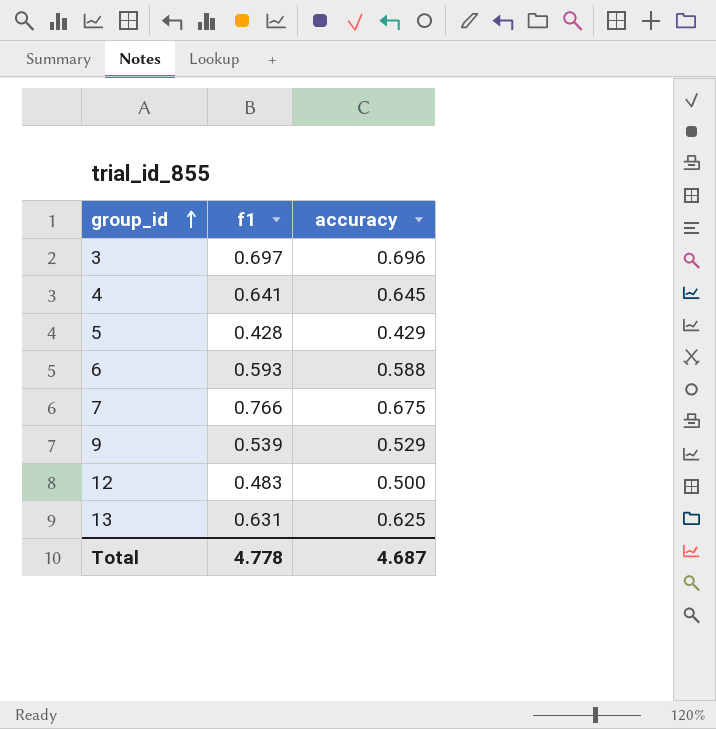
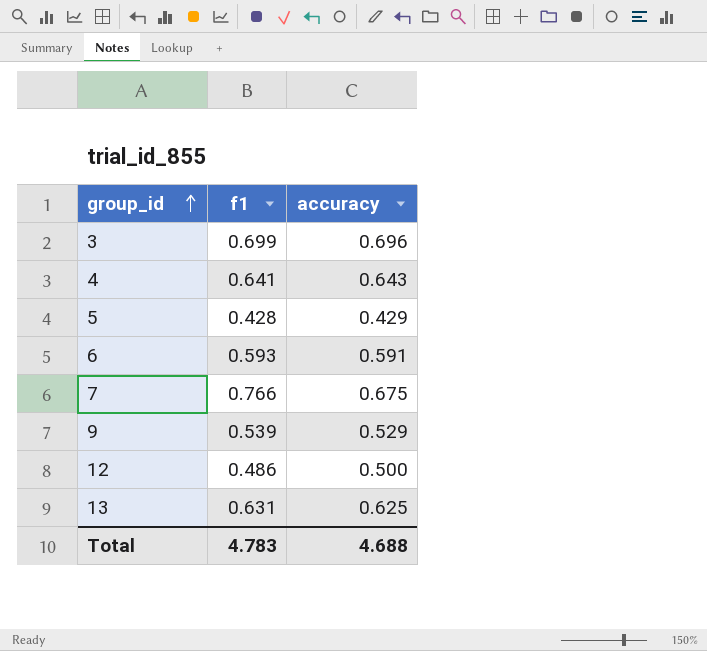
3 | f1: 0.697 -> 0.699
4 | accuracy: 0.645 -> 0.643
6 | accuracy: 0.588 -> 0.591
12 | f1: 0.483 -> 0.486
Total | f1: 4.778 -> 4.783
Total | accuracy: 4.687 -> 4.688

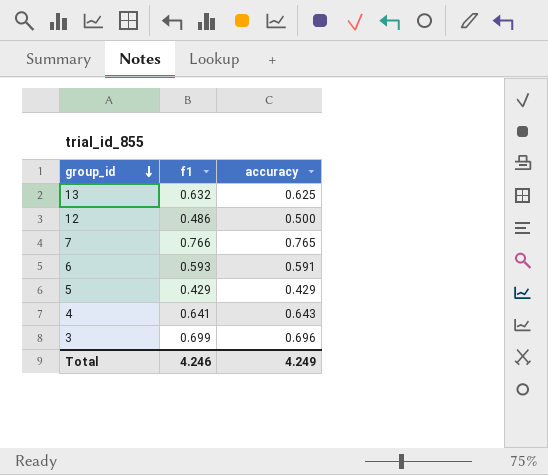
row order: group_id ascending -> group_id descending
row 9: 0.539 | 0.529 -> none
13 | f1: 0.631 -> 0.632
7 | accuracy: 0.675 -> 0.765
5 | f1: 0.428 -> 0.429
Total | f1: 4.783 -> 4.246
Total | accuracy: 4.688 -> 4.249

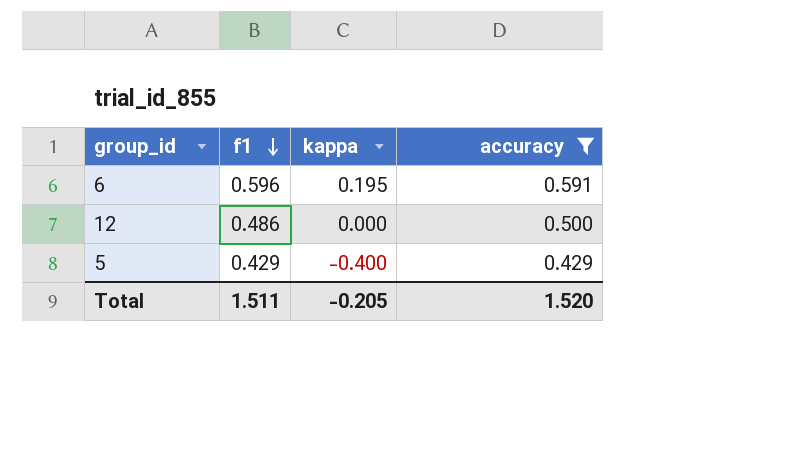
filter: none -> accuracy <= 0.591
row order: group_id descending -> f1 descending
column kappa | position: none -> 3
6 | f1: 0.593 -> 0.596
Total | f1: 4.246 -> 1.511
Total | accuracy: 4.249 -> 1.520

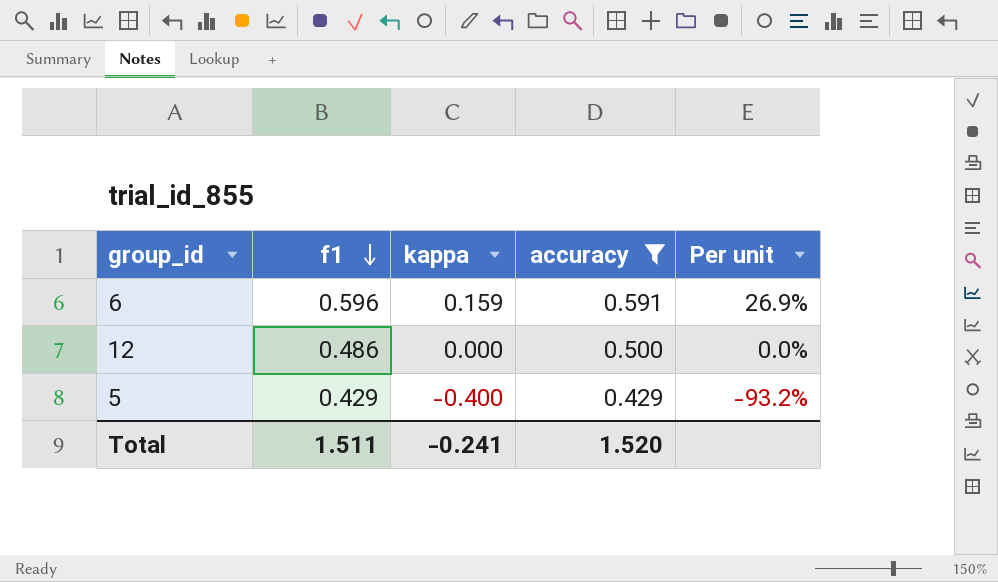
column Per unit | formula: none -> [kappa] / [accuracy]
6 | kappa: 0.195 -> 0.159
Total | kappa: -0.205 -> -0.241

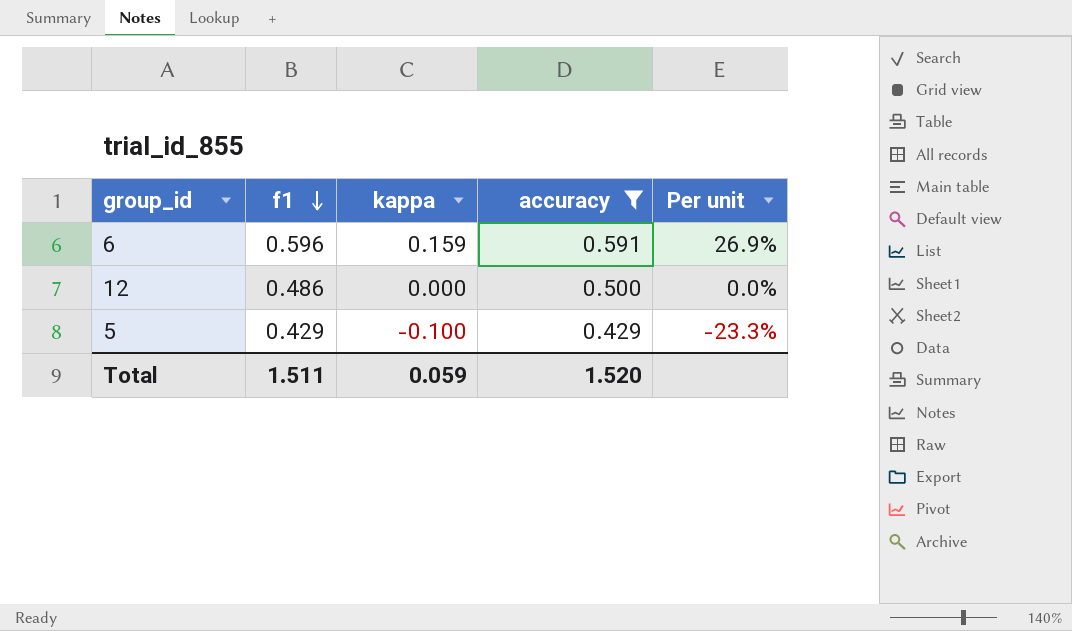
5 | kappa: -0.400 -> -0.100
5 | Per unit: -93.2% -> -23.3%
Total | kappa: -0.241 -> 0.059

